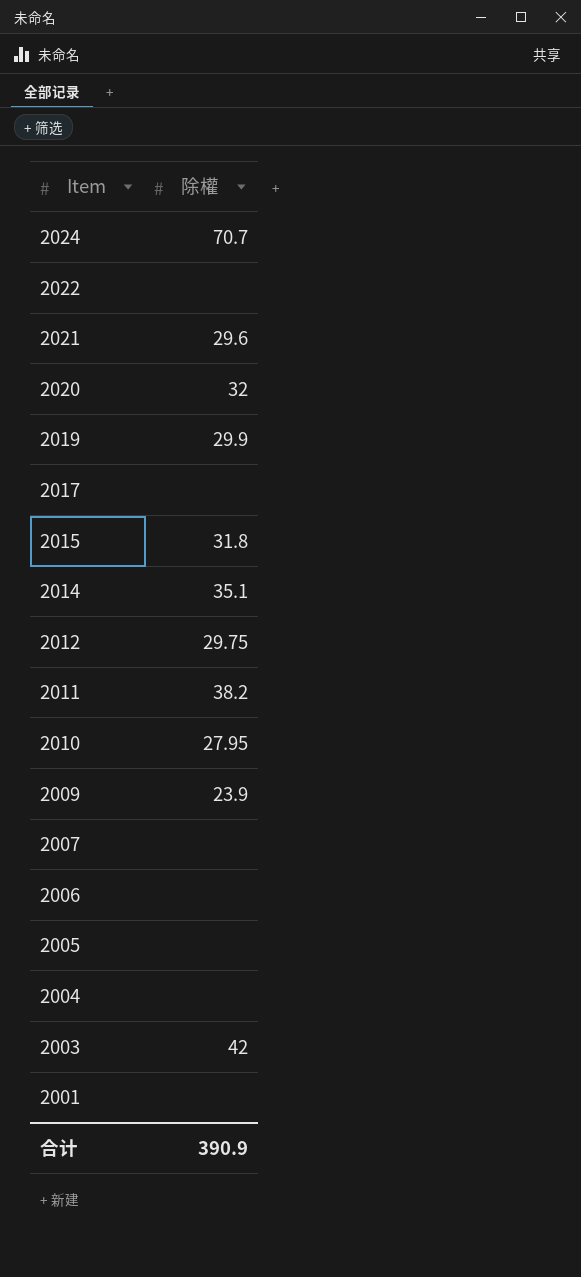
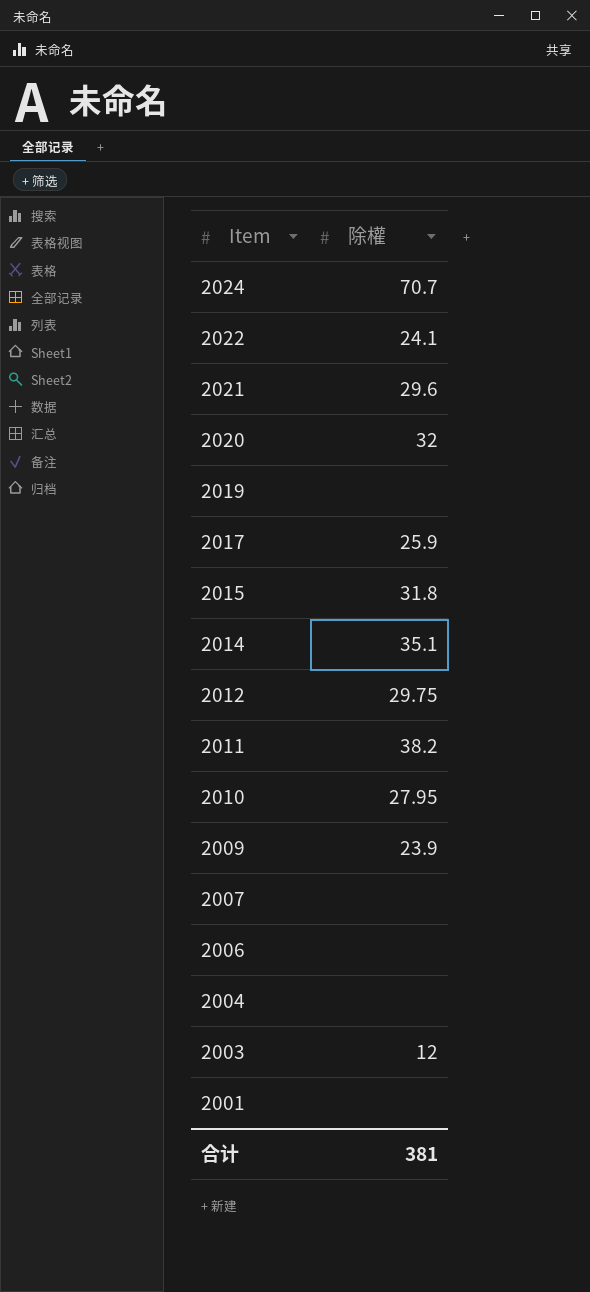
row 2005: none -> none
2022 | 除權: none -> 24.1
2019 | 除權: 29.9 -> none
2017 | 除權: none -> 25.9
2003 | 除權: 42 -> 12
合计 | 除權: 390.9 -> 381

